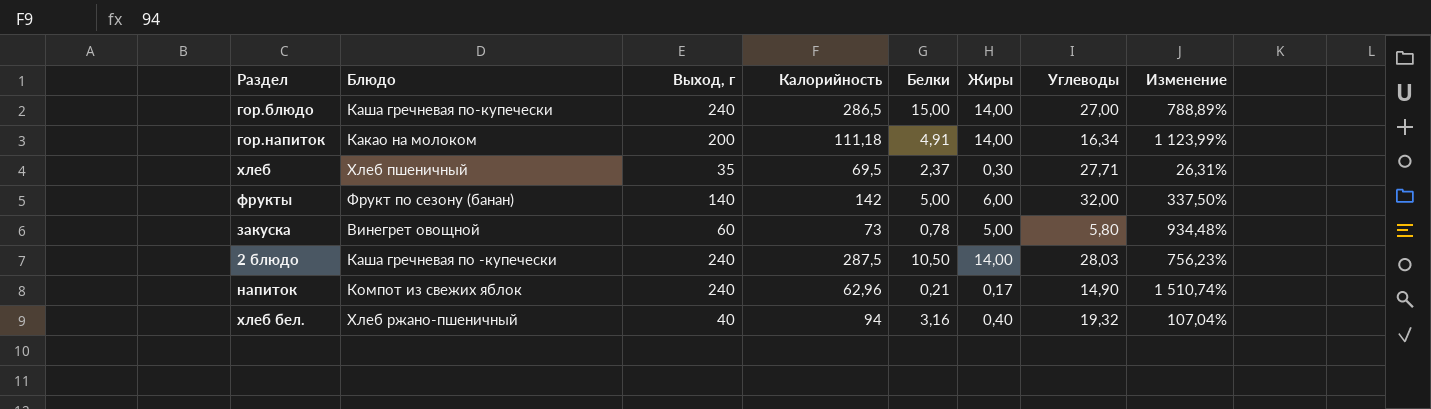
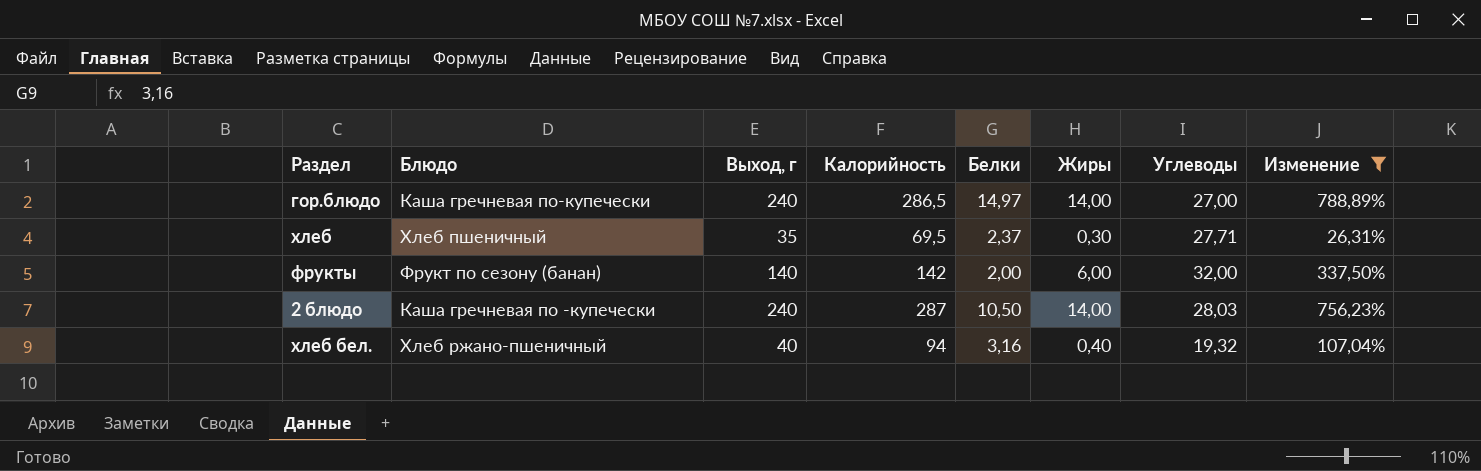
filter: none -> Изменение <= 788,89%
гор.блюдо | Белки: 15,00 -> 14,97
фрукты | Белки: 5,00 -> 2,00
2 блюдо | Калорийность: 287,5 -> 287

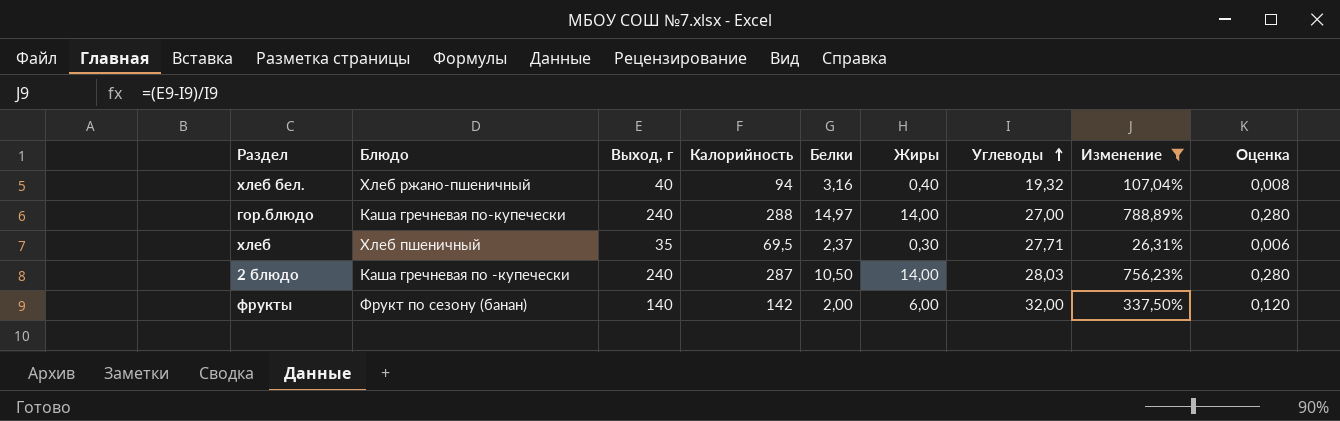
row order: none -> Углеводы ascending
column Оценка | formula: none -> [Жиры] * 0,02
гор.блюдо | Калорийность: 286,5 -> 288

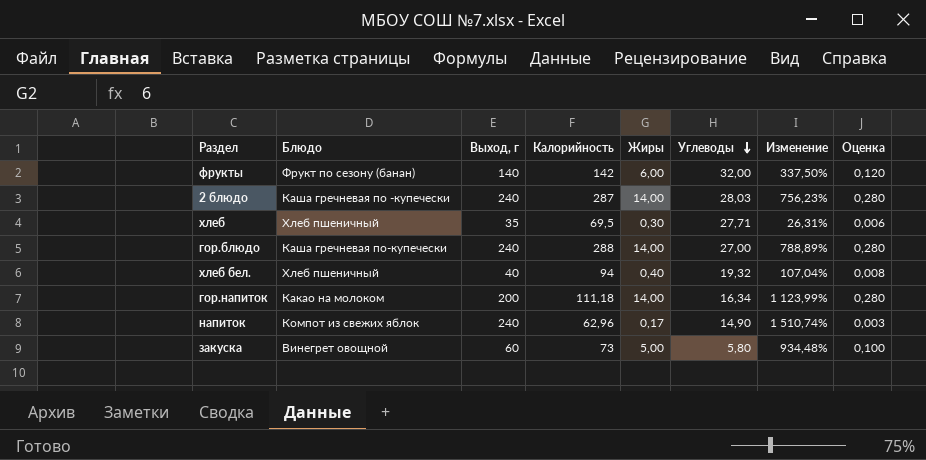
filter: Изменение <= 788,89% -> none
row order: Углеводы ascending -> Углеводы descending
column Белки | position: 5 -> none
хлеб бел. | Блюдо: Хлеб ржано-пшеничный -> Хлеб пшеничный

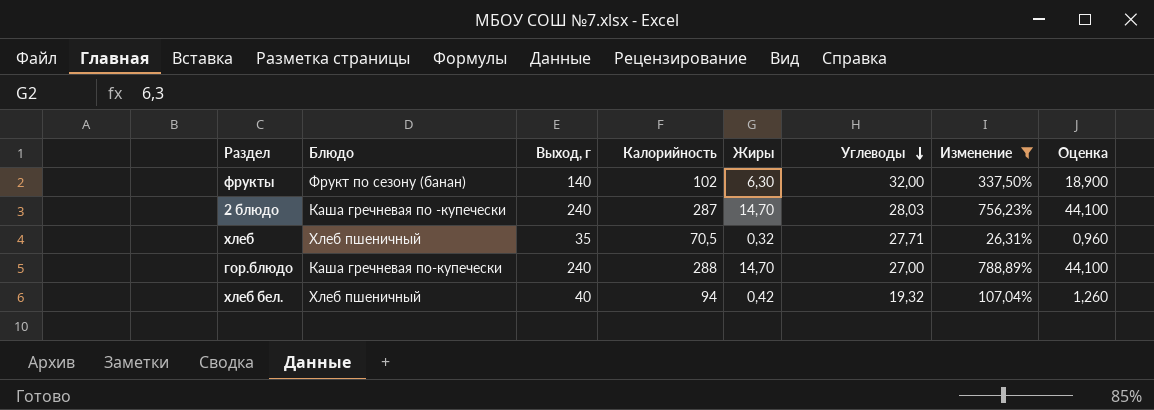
filter: none -> Изменение <= 788,89%
column Оценка | formula: [Жиры] * 0,02 -> [Жиры] * 3
фрукты | Калорийность: 142 -> 102
фрукты | Жиры: 6,00 -> 6,30
2 блюдо | Жиры: 14,00 -> 14,70
хлеб | Калорийность: 69,5 -> 70,5
хлеб | Жиры: 0,30 -> 0,32
гор.блюдо | Жиры: 14,00 -> 14,70
хлеб бел. | Жиры: 0,40 -> 0,42

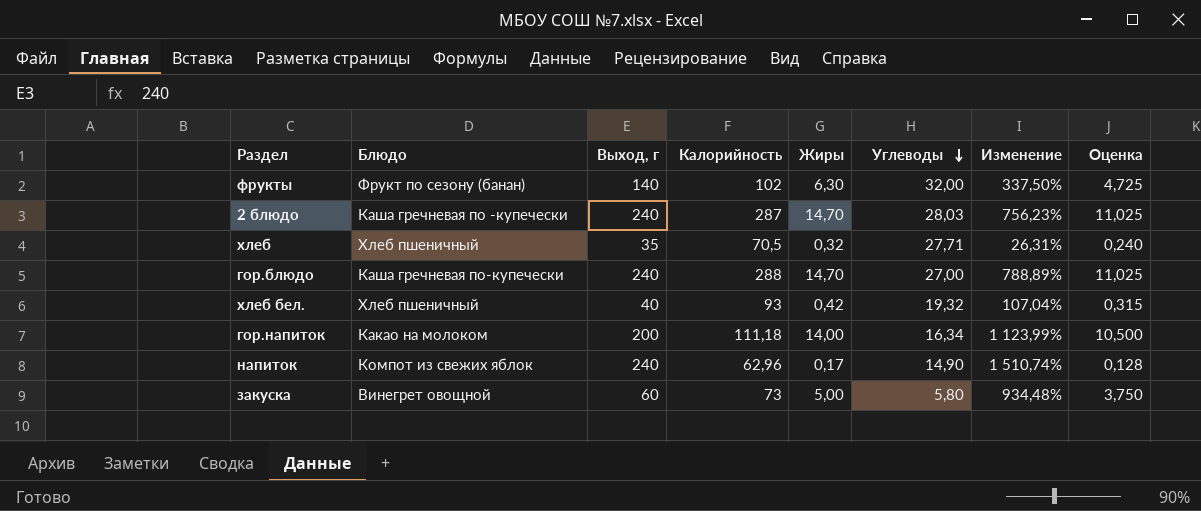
filter: Изменение <= 788,89% -> none
column Оценка | formula: [Жиры] * 3 -> [Жиры] * 0,75
хлеб бел. | Калорийность: 94 -> 93

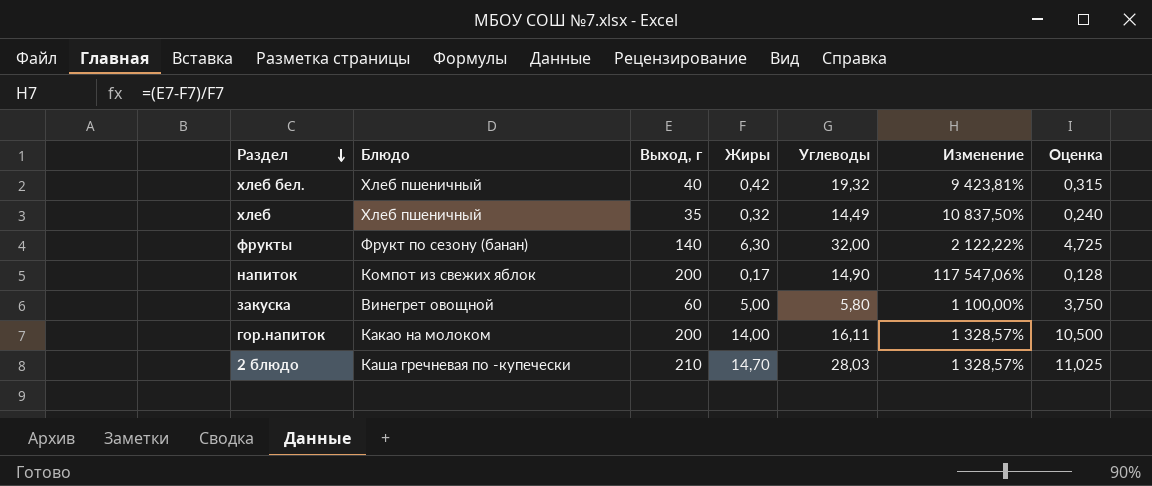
row order: Углеводы descending -> Раздел descending
column Калорийность | position: 4 -> none
column Изменение | formula: ([Выход, г] - [Углеводы]) / [Углеводы] -> ([Выход, г] - [Жиры]) / [Жиры]
row гор.блюдо: Каша гречневая по-купечески | 240 | 288 | 14,70 | 27,00 | 788,89% | 11,025 -> none
хлеб | Углеводы: 27,71 -> 14,49
напиток | Выход, г: 240 -> 200
гор.напиток | Углеводы: 16,34 -> 16,11
2 блюдо | Выход, г: 240 -> 210

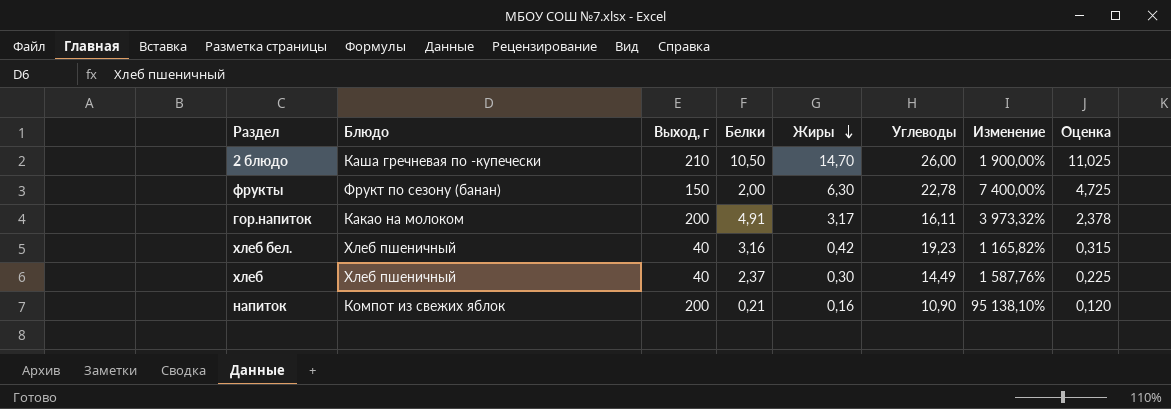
row order: Раздел descending -> Жиры descending
column Белки | position: none -> 4
column Изменение | formula: ([Выход, г] - [Жиры]) / [Жиры] -> ([Выход, г] - [Белки]) / [Белки]
row закуска: Винегрет овощной | 60 | 5,00 | 5,80 | 1 100,00% | 3,750 -> none
2 блюдо | Углеводы: 28,03 -> 26,00
фрукты | Выход, г: 140 -> 150
фрукты | Углеводы: 32,00 -> 22,78
гор.напиток | Жиры: 14,00 -> 3,17
гор.напиток | Оценка: 10,500 -> 2,378
хлеб бел. | Углеводы: 19,32 -> 19,23
хлеб | Выход, г: 35 -> 40
хлеб | Жиры: 0,32 -> 0,30
хлеб | Оценка: 0,240 -> 0,225
напиток | Жиры: 0,17 -> 0,16
напиток | Углеводы: 14,90 -> 10,90
напиток | Оценка: 0,128 -> 0,120

